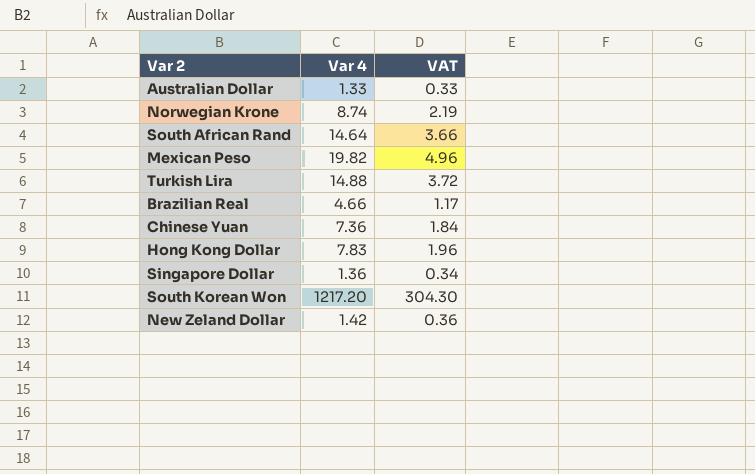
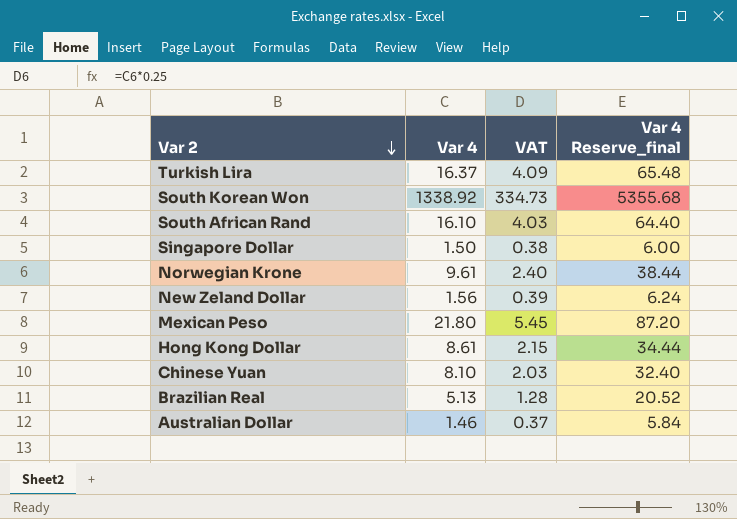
row order: none -> Var 2 descending
column Var 4 Reserve_final | formula: none -> [Var 4] * 4
Turkish Lira | Var 4: 14.88 -> 16.37
Turkish Lira | VAT: 3.72 -> 4.09
South Korean Won | Var 4: 1217.20 -> 1338.92
South Korean Won | VAT: 304.30 -> 334.73
South African Rand | Var 4: 14.64 -> 16.10
South African Rand | VAT: 3.66 -> 4.03
Singapore Dollar | Var 4: 1.36 -> 1.50
Singapore Dollar | VAT: 0.34 -> 0.38
Norwegian Krone | Var 4: 8.74 -> 9.61
Norwegian Krone | VAT: 2.19 -> 2.40
New Zeland Dollar | Var 4: 1.42 -> 1.56
New Zeland Dollar | VAT: 0.36 -> 0.39
Mexican Peso | Var 4: 19.82 -> 21.80
Mexican Peso | VAT: 4.96 -> 5.45
Hong Kong Dollar | Var 4: 7.83 -> 8.61
Hong Kong Dollar | VAT: 1.96 -> 2.15
Chinese Yuan | Var 4: 7.36 -> 8.10
Chinese Yuan | VAT: 1.84 -> 2.03
Brazilian Real | Var 4: 4.66 -> 5.13
Brazilian Real | VAT: 1.17 -> 1.28
Australian Dollar | Var 4: 1.33 -> 1.46
Australian Dollar | VAT: 0.33 -> 0.37

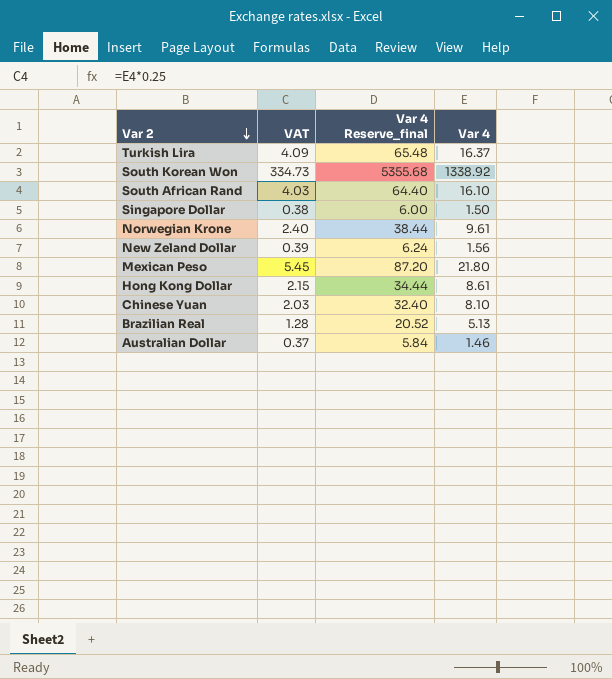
column Var 4 | position: 2 -> 4

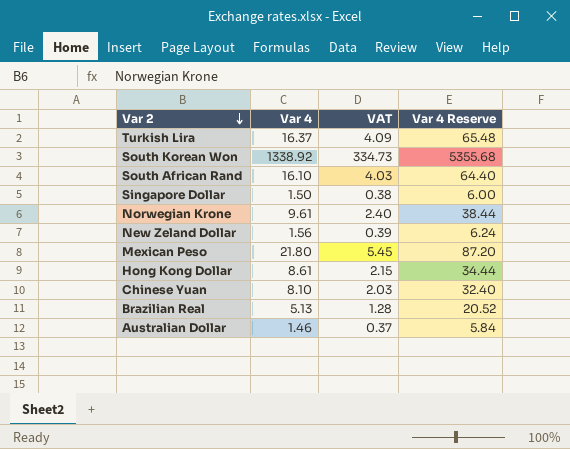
column Var 4 | position: 4 -> 2
column name: Var 4 Reserve_final -> Var 4 Reserve

